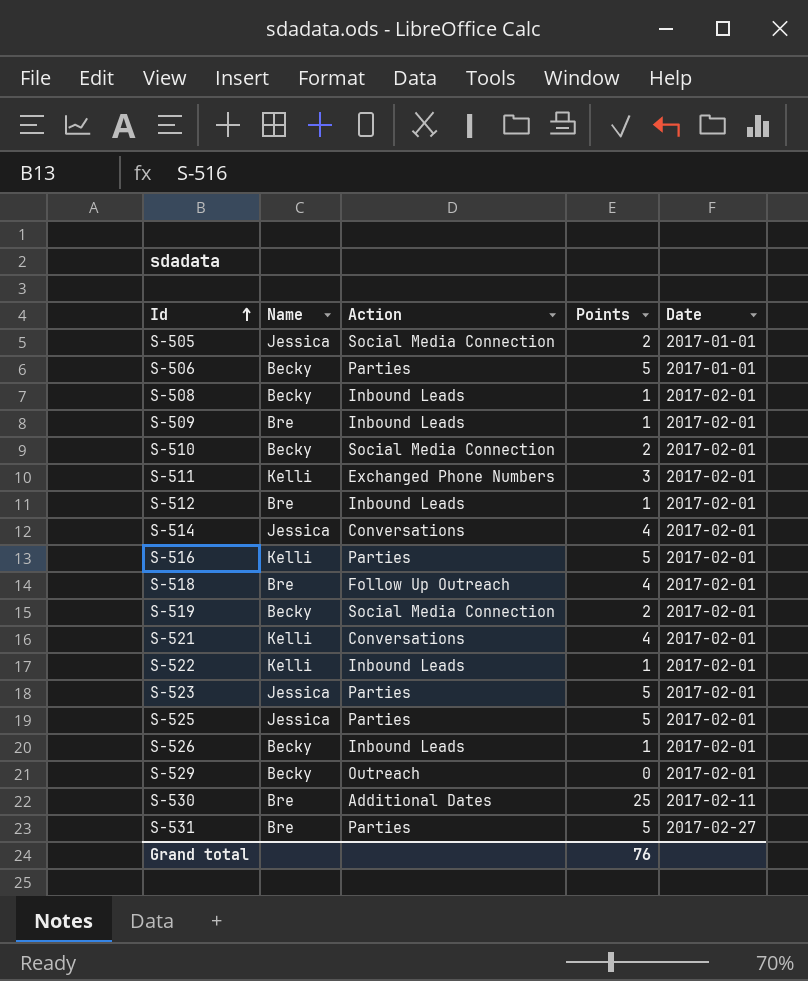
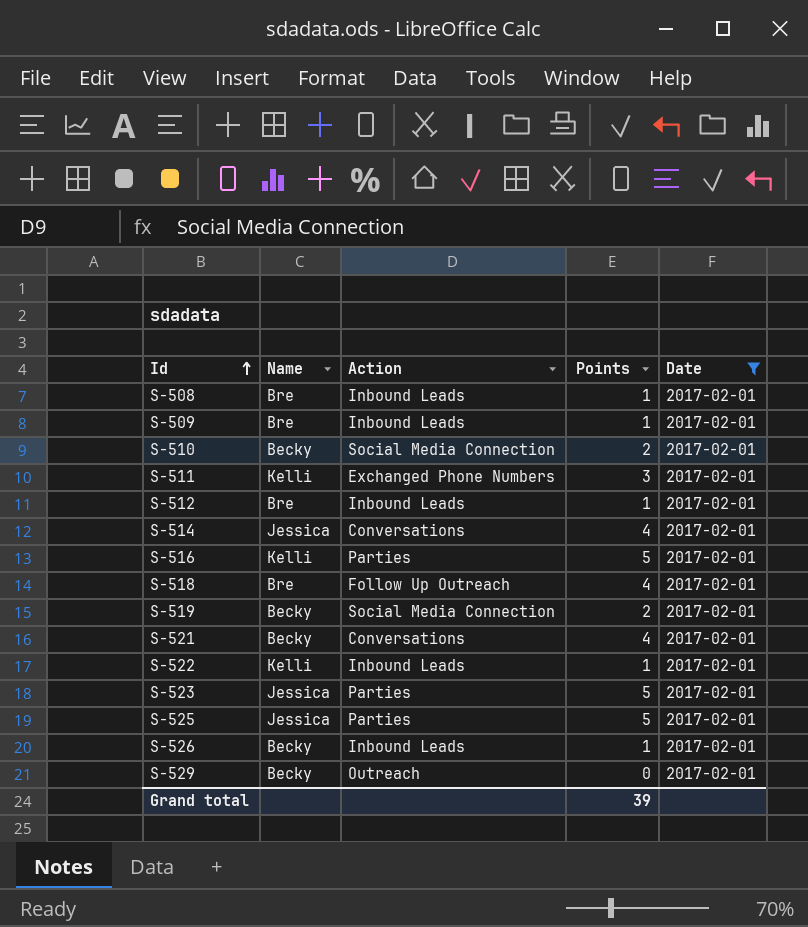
filter: none -> Date = 2017-02-01
S-508 | Name: Becky -> Bre
S-521 | Name: Kelli -> Becky
Grand total | Points: 76 -> 39

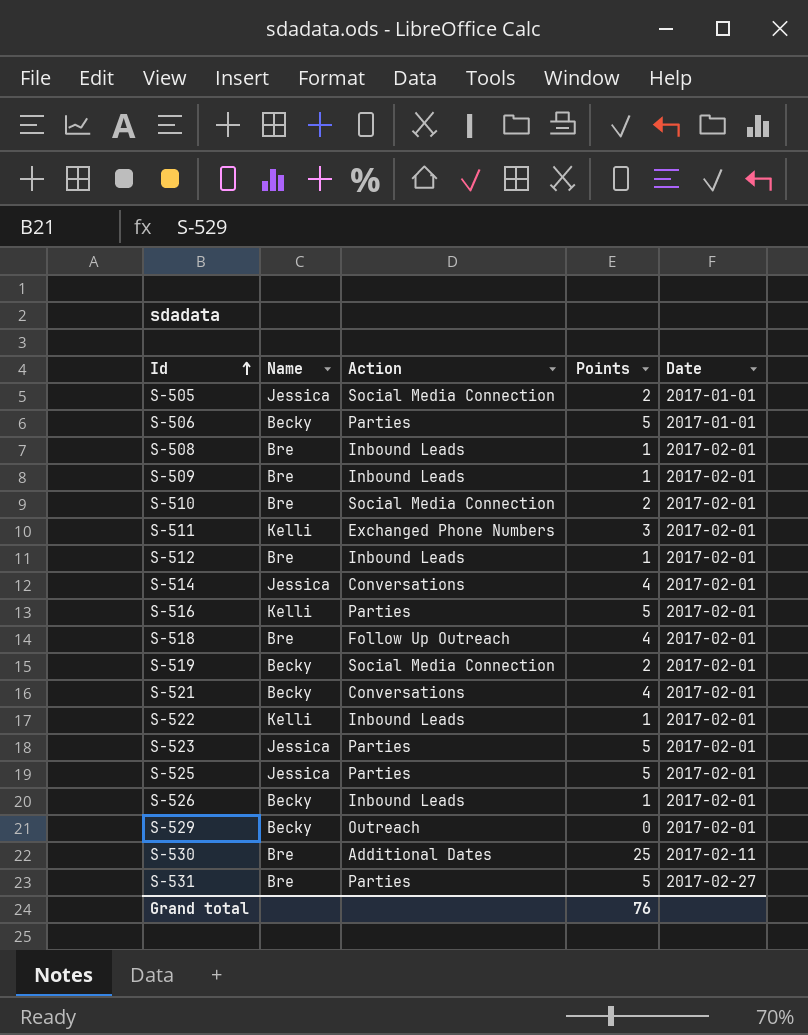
filter: Date = 2017-02-01 -> none
S-510 | Name: Becky -> Bre
Grand total | Points: 39 -> 76

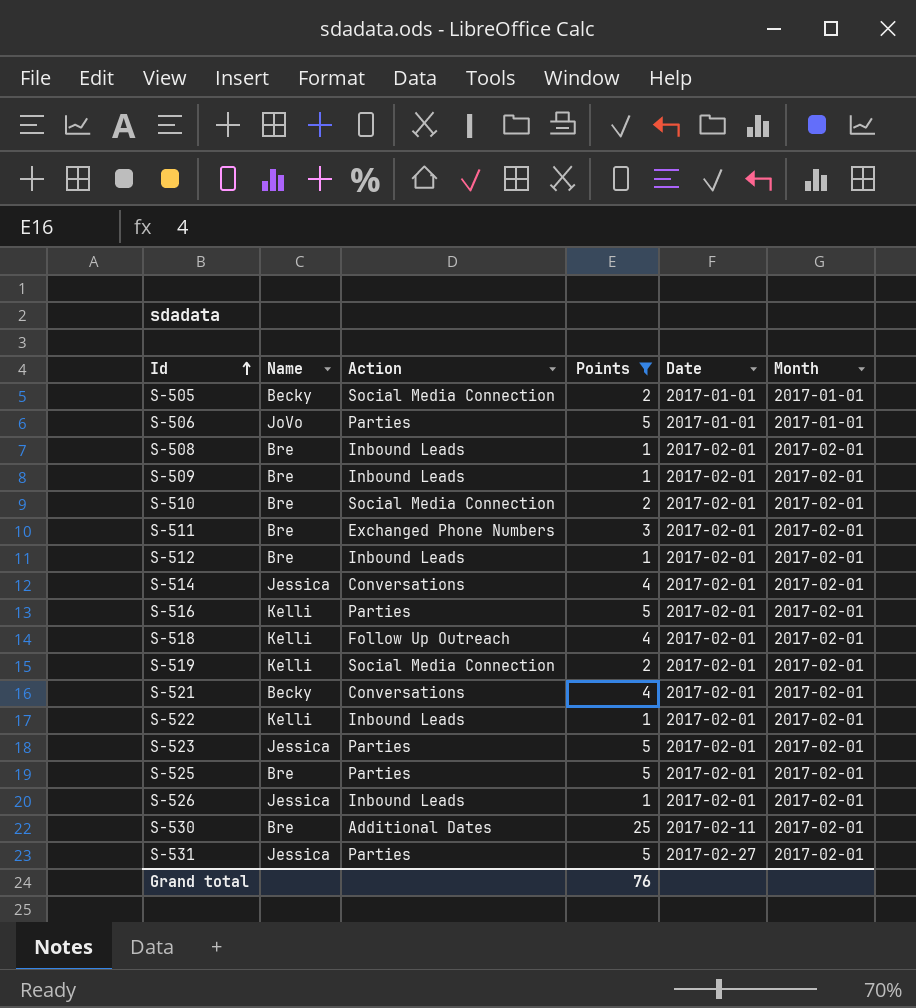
filter: none -> Points != 0
column Month | position: none -> 6
S-505 | Name: Jessica -> Becky
S-506 | Name: Becky -> JoVo
S-511 | Name: Kelli -> Bre
S-518 | Name: Bre -> Kelli
S-519 | Name: Becky -> Kelli
S-525 | Name: Jessica -> Bre
S-526 | Name: Becky -> Jessica
S-531 | Name: Bre -> Jessica

